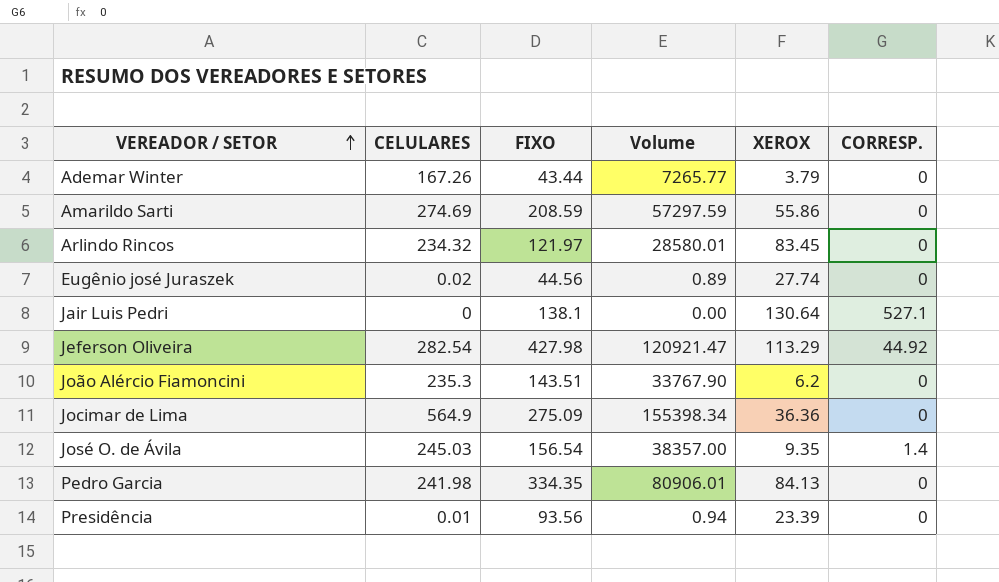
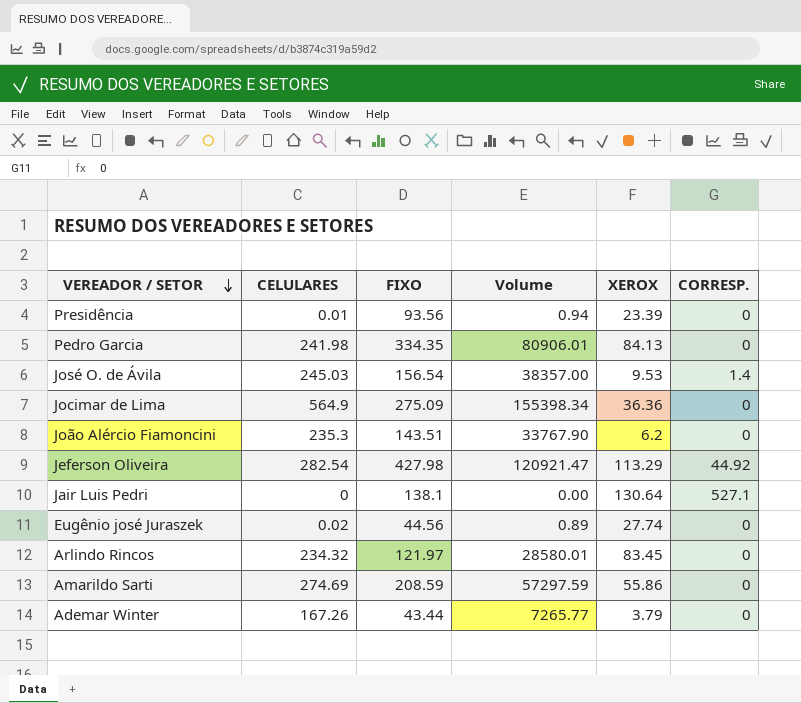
row order: VEREADOR / SETOR ascending -> VEREADOR / SETOR descending
José O. de Ávila | XEROX: 9.35 -> 9.53

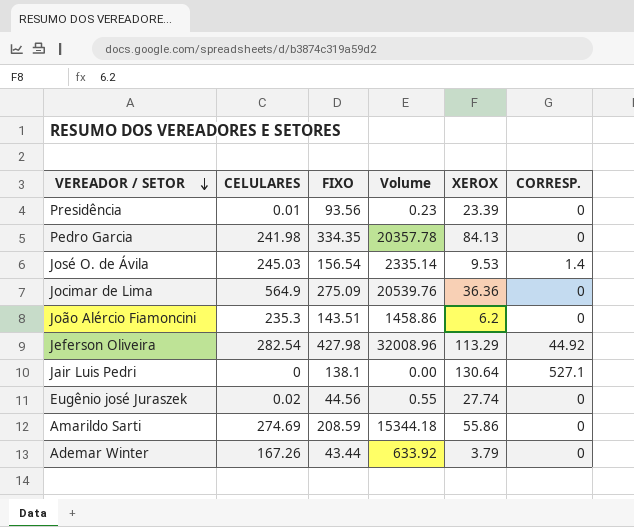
column Volume | formula: [CELULARES] * [FIXO] -> [CELULARES] * [XEROX]
row Arlindo Rincos: 234.32 | 121.97 | 28580.01 | 83.45 | 0 -> none

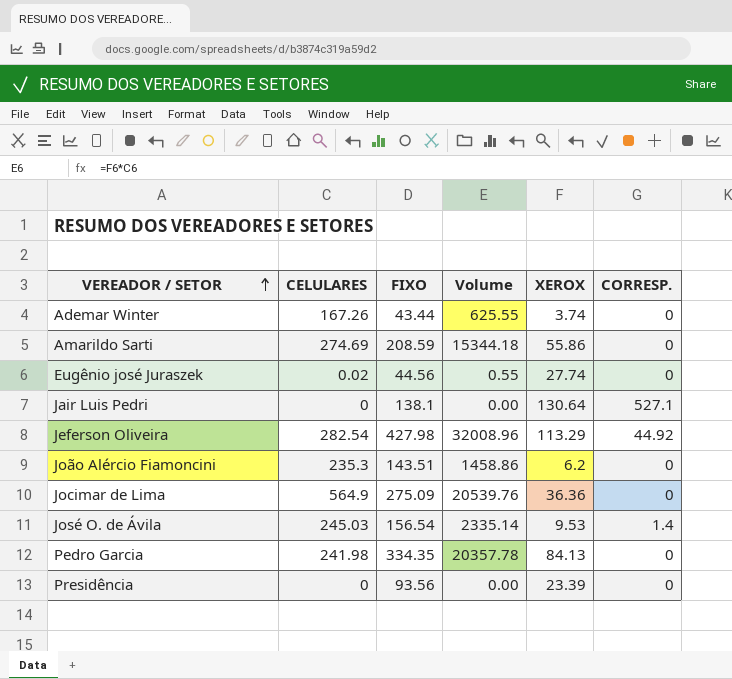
row order: VEREADOR / SETOR descending -> VEREADOR / SETOR ascending
Ademar Winter | Volume: 633.92 -> 625.55
Ademar Winter | XEROX: 3.79 -> 3.74
Presidência | CELULARES: 0.01 -> 0
Presidência | Volume: 0.23 -> 0.00

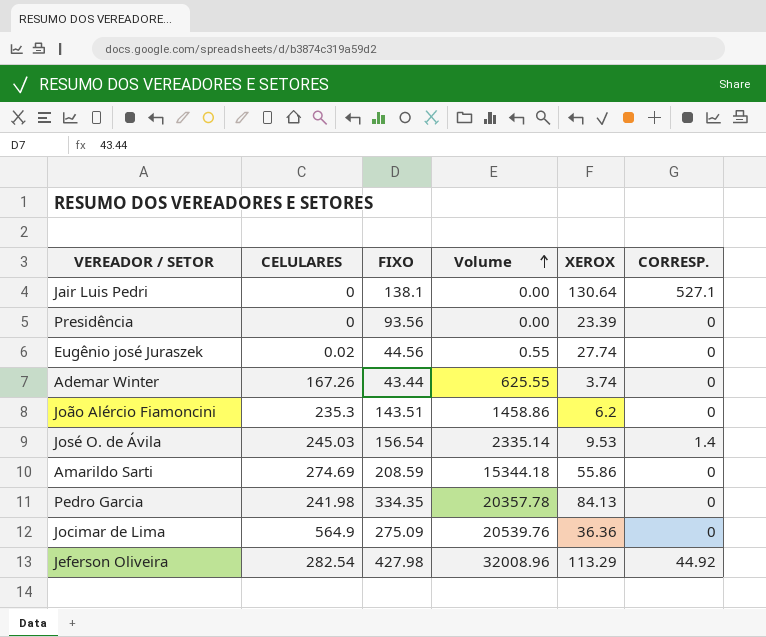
row order: VEREADOR / SETOR ascending -> Volume ascending

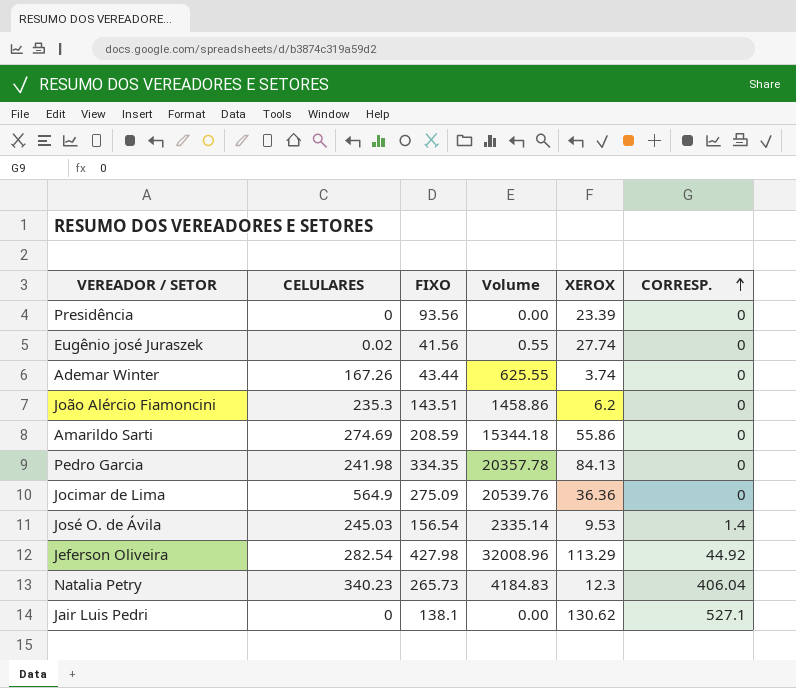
row order: Volume ascending -> CORRESP. ascending
Eugênio josé Juraszek | FIXO: 44.56 -> 41.56
row Natalia Petry: none -> 340.23 | 265.73 | 4184.83 | 12.3 | 406.04
Jair Luis Pedri | XEROX: 130.64 -> 130.62

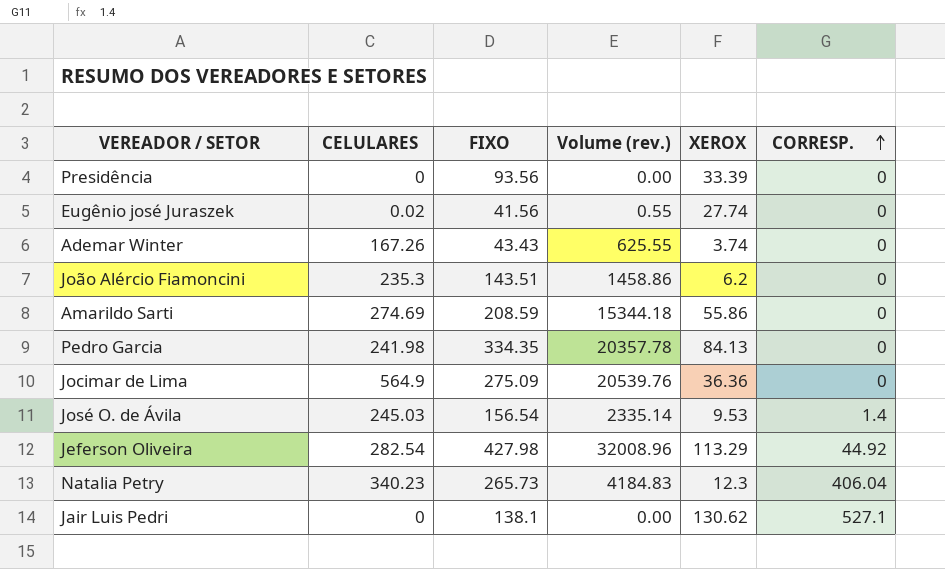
column name: Volume -> Volume (rev.)
Presidência | XEROX: 23.39 -> 33.39
Ademar Winter | FIXO: 43.44 -> 43.43

